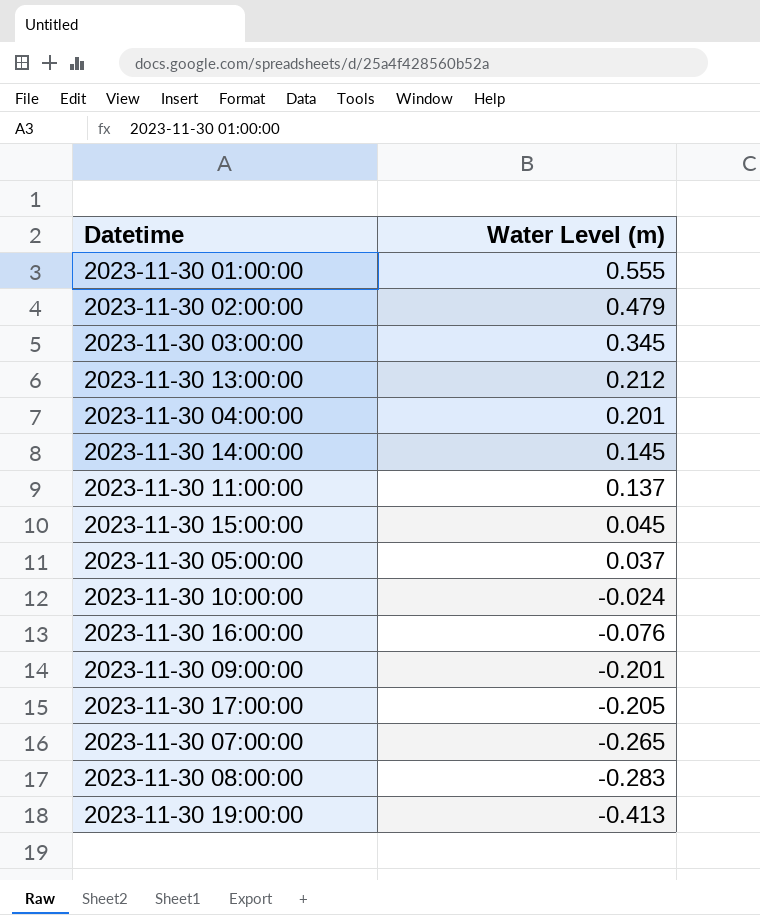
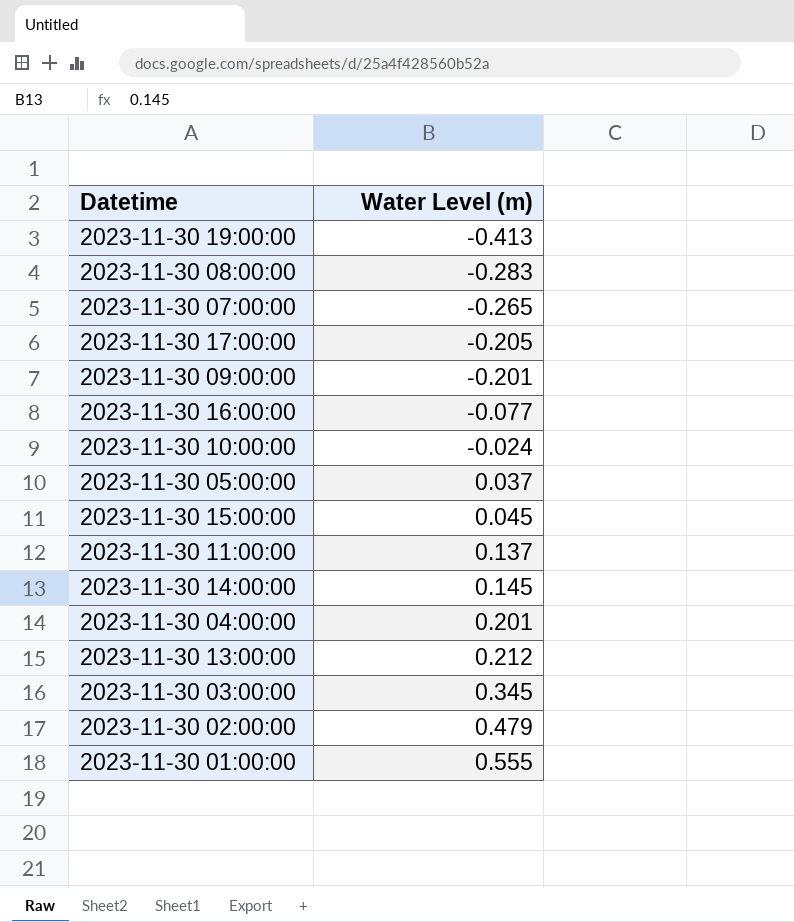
row order: Water Level (m) descending -> Water Level (m) ascending
2023-11-30 16:00:00 | Water Level (m): -0.076 -> -0.077

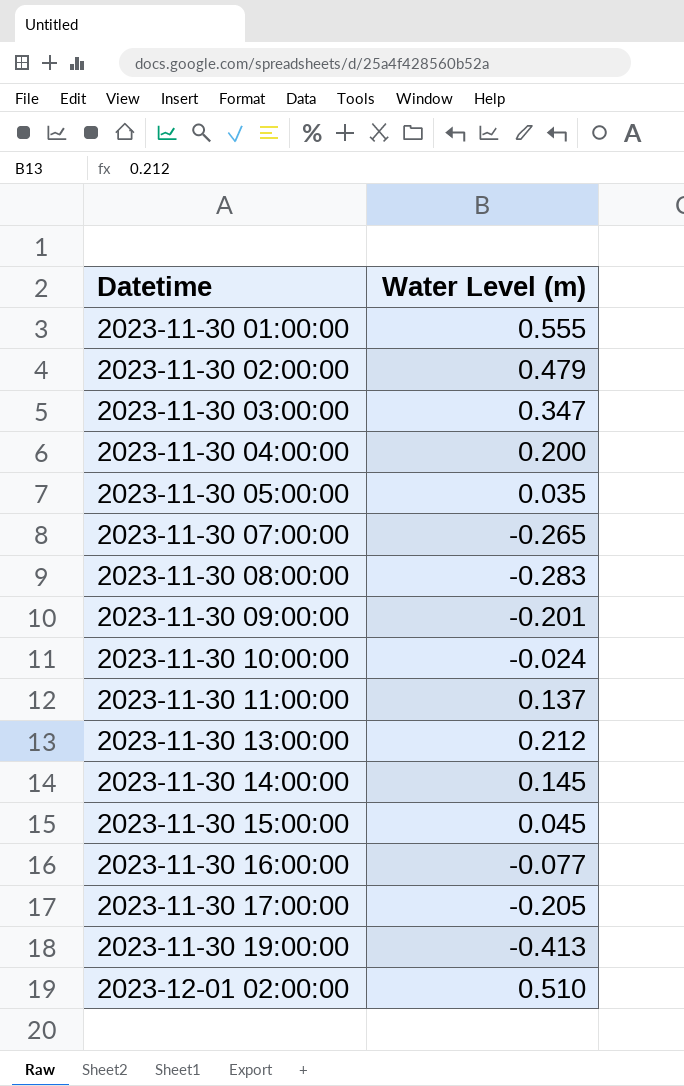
row order: Water Level (m) ascending -> Datetime ascending
2023-11-30 03:00:00 | Water Level (m): 0.345 -> 0.347
2023-11-30 04:00:00 | Water Level (m): 0.201 -> 0.200
2023-11-30 05:00:00 | Water Level (m): 0.037 -> 0.035
row 2023-12-01 02:00:00: none -> 0.510

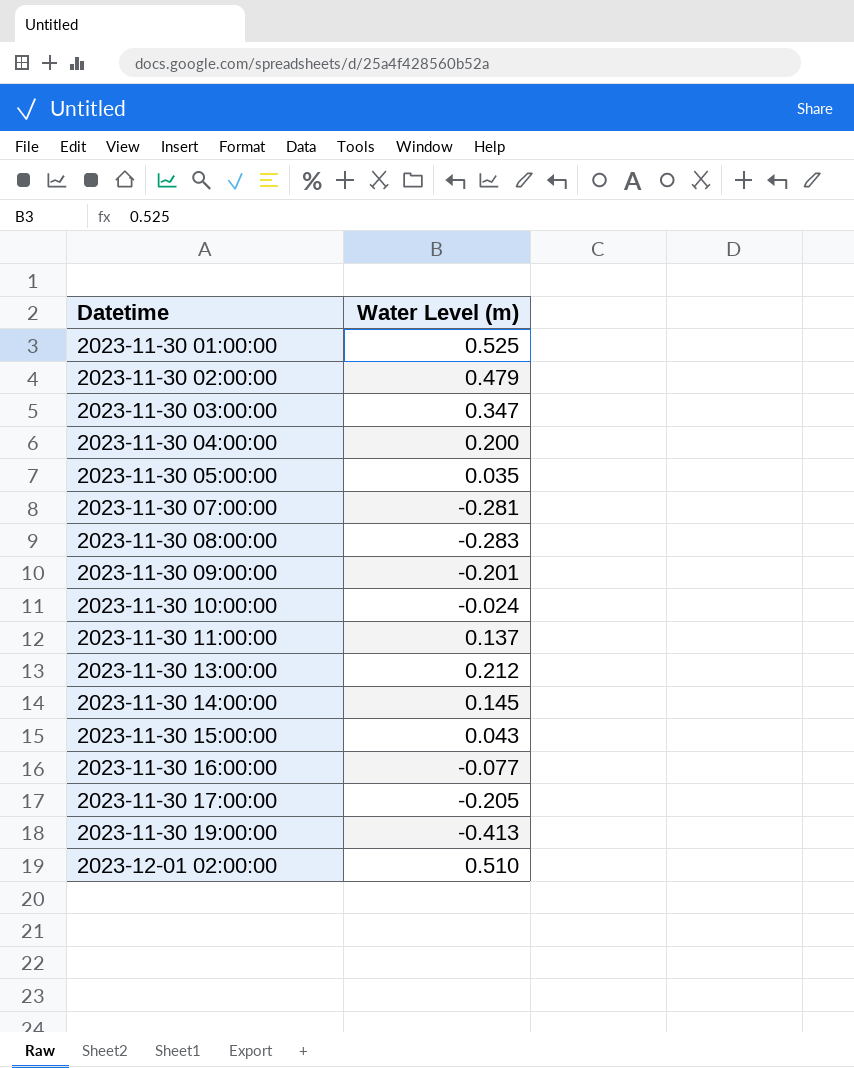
2023-11-30 01:00:00 | Water Level (m): 0.555 -> 0.525
2023-11-30 07:00:00 | Water Level (m): -0.265 -> -0.281
2023-11-30 15:00:00 | Water Level (m): 0.045 -> 0.043

